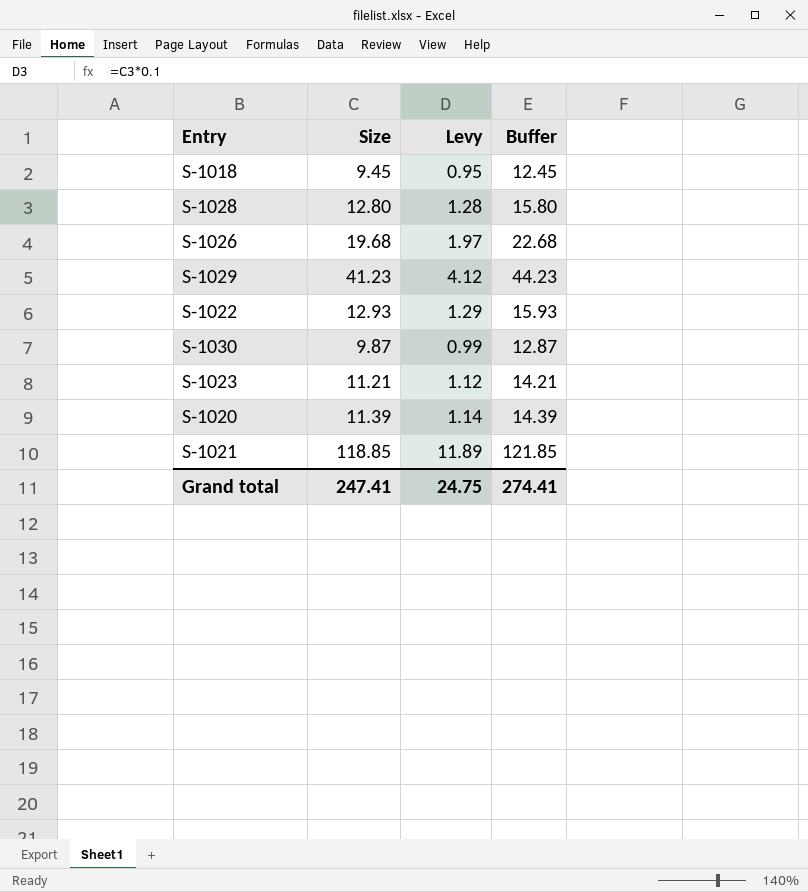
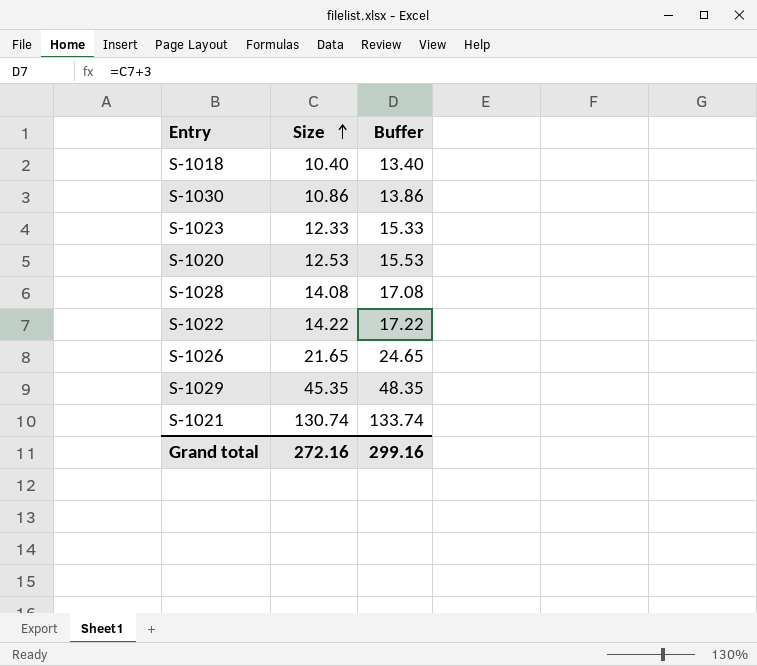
row order: none -> Size ascending
column Levy | formula: [Size] * 0.1 -> none
S-1018 | Size: 9.45 -> 10.40
S-1018 | Buffer: 12.45 -> 13.40
S-1030 | Size: 9.87 -> 10.86
S-1030 | Buffer: 12.87 -> 13.86
S-1023 | Size: 11.21 -> 12.33
S-1023 | Buffer: 14.21 -> 15.33
S-1020 | Size: 11.39 -> 12.53
S-1020 | Buffer: 14.39 -> 15.53
S-1028 | Size: 12.80 -> 14.08
S-1028 | Buffer: 15.80 -> 17.08
S-1022 | Size: 12.93 -> 14.22
S-1022 | Buffer: 15.93 -> 17.22
S-1026 | Size: 19.68 -> 21.65
S-1026 | Buffer: 22.68 -> 24.65
S-1029 | Size: 41.23 -> 45.35
S-1029 | Buffer: 44.23 -> 48.35
S-1021 | Size: 118.85 -> 130.74
S-1021 | Buffer: 121.85 -> 133.74
Grand total | Size: 247.41 -> 272.16
Grand total | Buffer: 274.41 -> 299.16

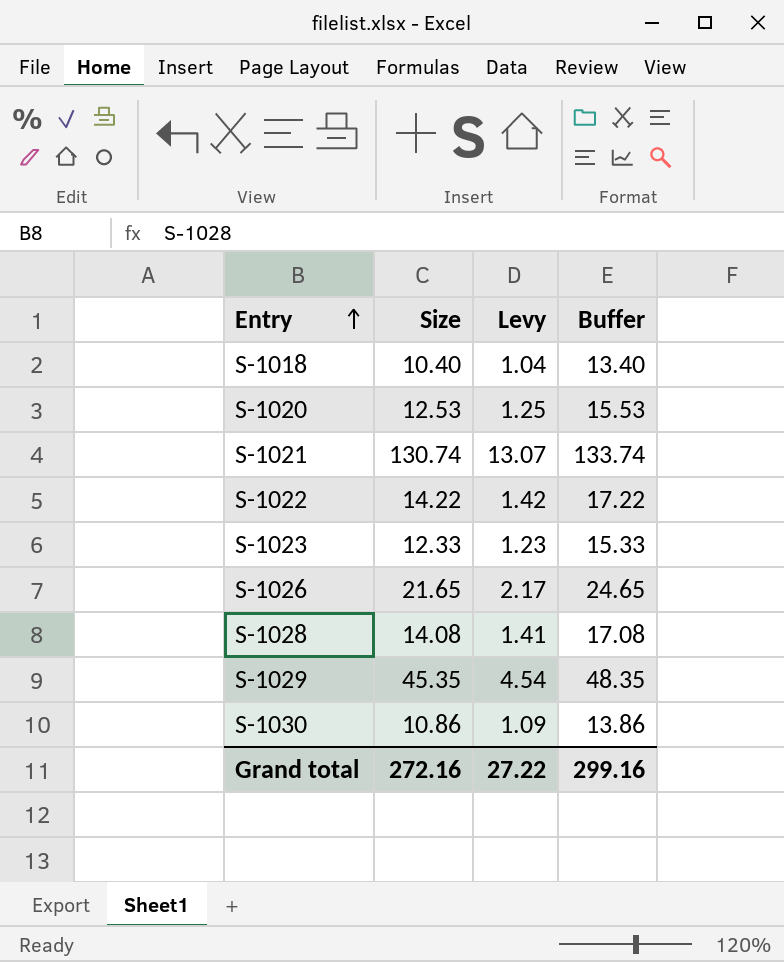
row order: Size ascending -> Entry ascending
column Levy | formula: none -> [Size] * 0.1

